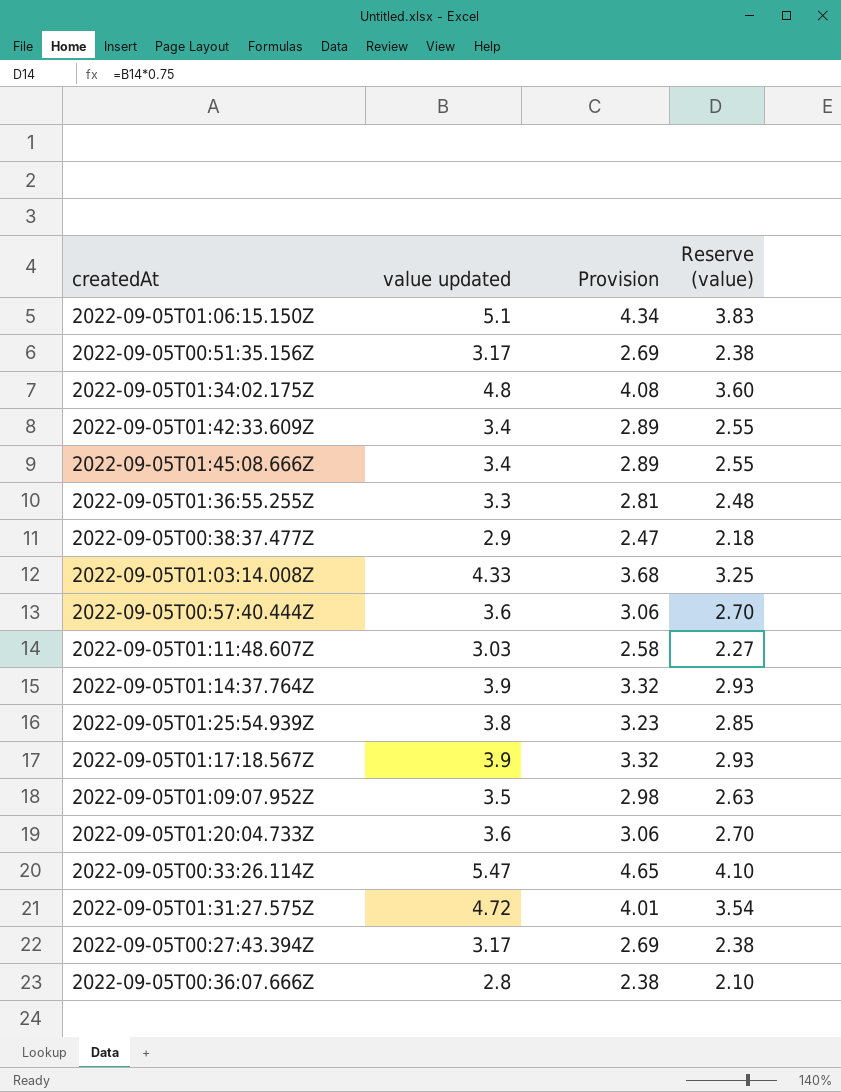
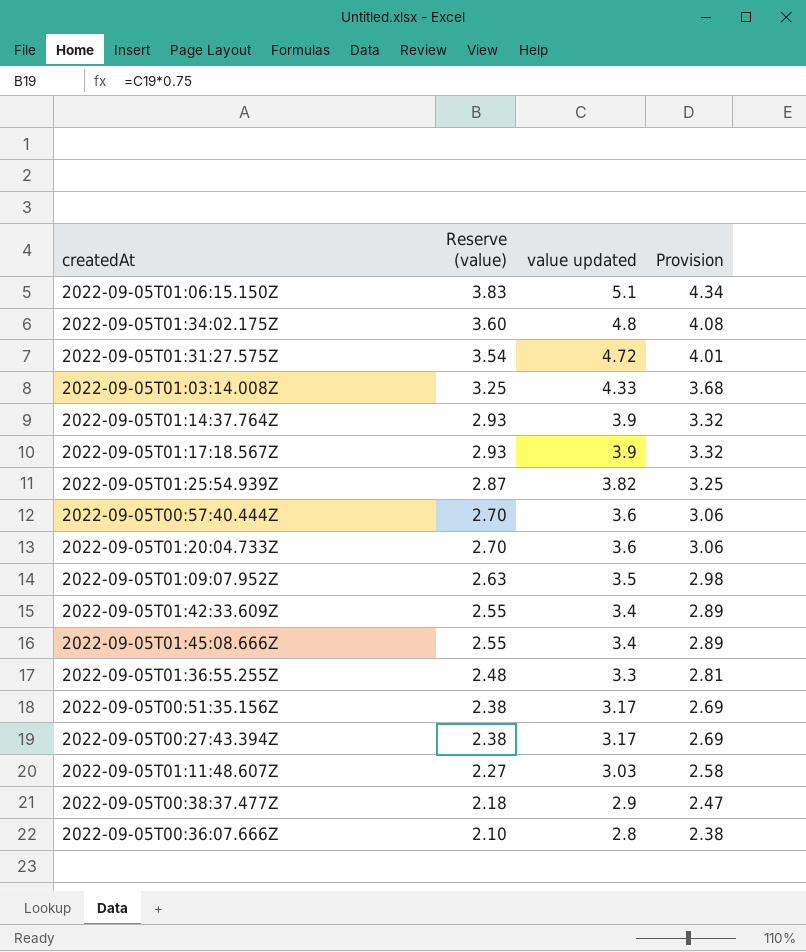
row order: none -> Reserve (value) descending
column Reserve (value) | position: 4 -> 2
row 2022-09-05T00:33:26.114Z: 5.47 | 4.65 | 4.10 -> none
2022-09-05T01:25:54.939Z | Reserve (value): 2.85 -> 2.87
2022-09-05T01:25:54.939Z | value updated: 3.8 -> 3.82
2022-09-05T01:25:54.939Z | Provision: 3.23 -> 3.25

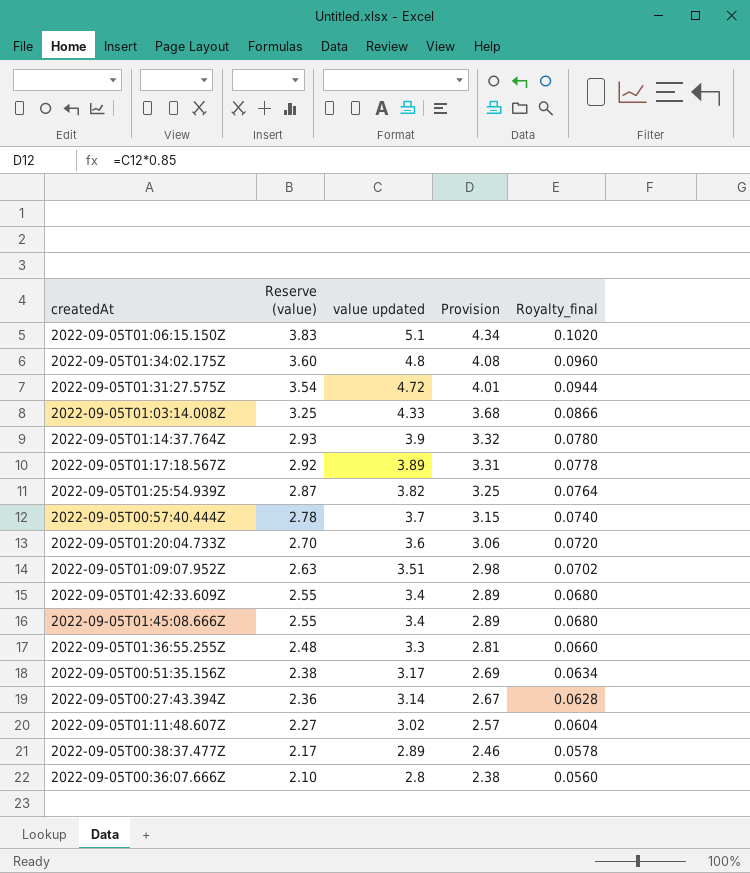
column Royalty_final | formula: none -> [value updated] * 0.02
2022-09-05T01:17:18.567Z | Reserve (value): 2.93 -> 2.92
2022-09-05T01:17:18.567Z | value updated: 3.9 -> 3.89
2022-09-05T01:17:18.567Z | Provision: 3.32 -> 3.31
2022-09-05T00:57:40.444Z | Reserve (value): 2.70 -> 2.78
2022-09-05T00:57:40.444Z | value updated: 3.6 -> 3.7
2022-09-05T00:57:40.444Z | Provision: 3.06 -> 3.15
2022-09-05T01:09:07.952Z | value updated: 3.5 -> 3.51
2022-09-05T00:27:43.394Z | Reserve (value): 2.38 -> 2.36
2022-09-05T00:27:43.394Z | value updated: 3.17 -> 3.14
2022-09-05T00:27:43.394Z | Provision: 2.69 -> 2.67
2022-09-05T01:11:48.607Z | value updated: 3.03 -> 3.02
2022-09-05T01:11:48.607Z | Provision: 2.58 -> 2.57
2022-09-05T00:38:37.477Z | Reserve (value): 2.18 -> 2.17
2022-09-05T00:38:37.477Z | value updated: 2.9 -> 2.89
2022-09-05T00:38:37.477Z | Provision: 2.47 -> 2.46

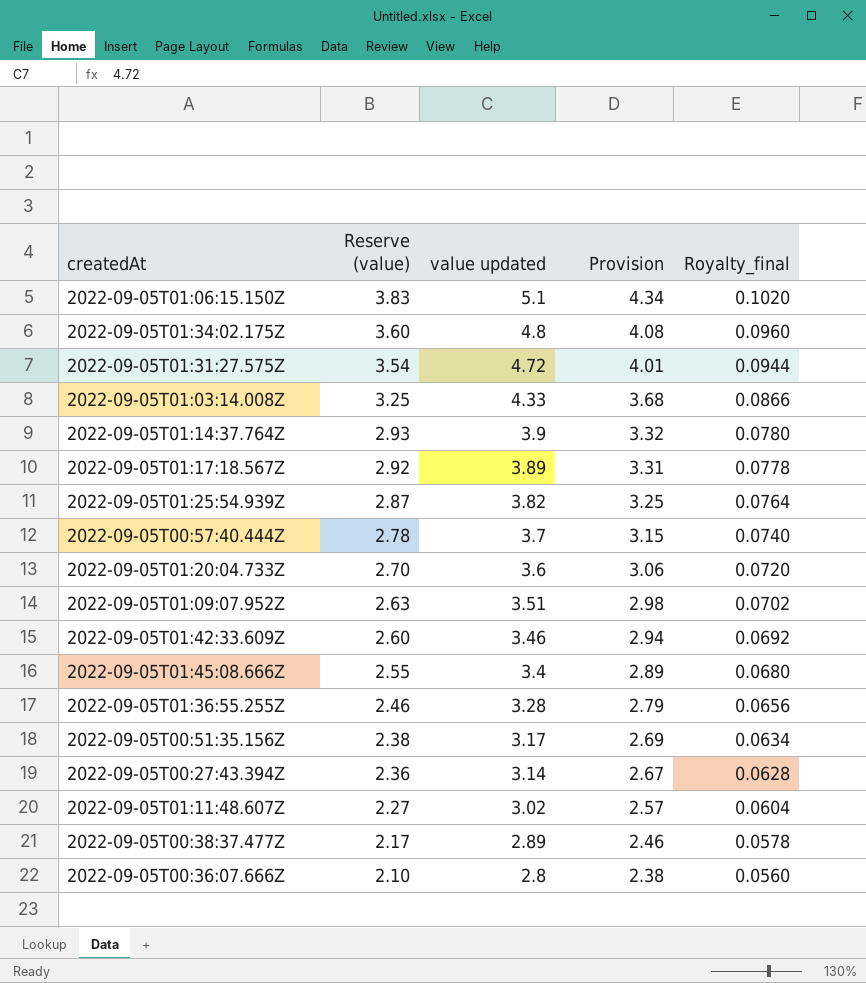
2022-09-05T01:42:33.609Z | Reserve (value): 2.55 -> 2.60
2022-09-05T01:42:33.609Z | value updated: 3.4 -> 3.46
2022-09-05T01:42:33.609Z | Provision: 2.89 -> 2.94
2022-09-05T01:42:33.609Z | Royalty_final: 0.0680 -> 0.0692
2022-09-05T01:36:55.255Z | Reserve (value): 2.48 -> 2.46
2022-09-05T01:36:55.255Z | value updated: 3.3 -> 3.28
2022-09-05T01:36:55.255Z | Provision: 2.81 -> 2.79
2022-09-05T01:36:55.255Z | Royalty_final: 0.0660 -> 0.0656

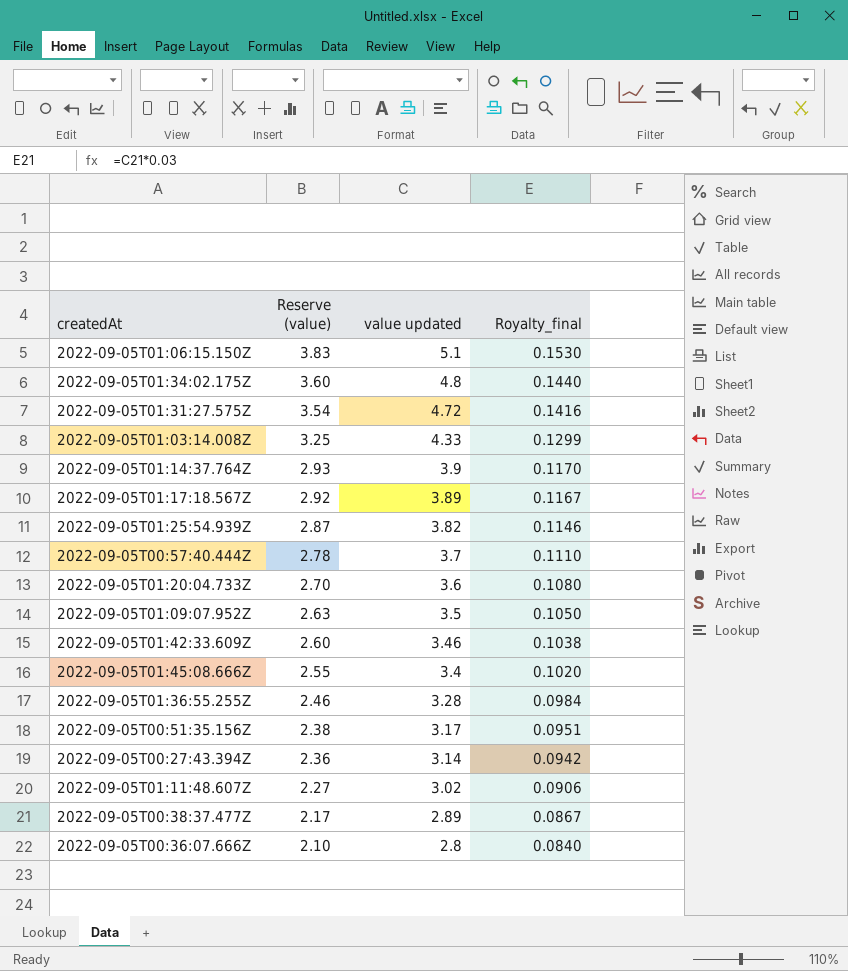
column Provision | formula: [value updated] * 0.85 -> none
column Royalty_final | formula: [value updated] * 0.02 -> [value updated] * 0.03
2022-09-05T01:09:07.952Z | value updated: 3.51 -> 3.5

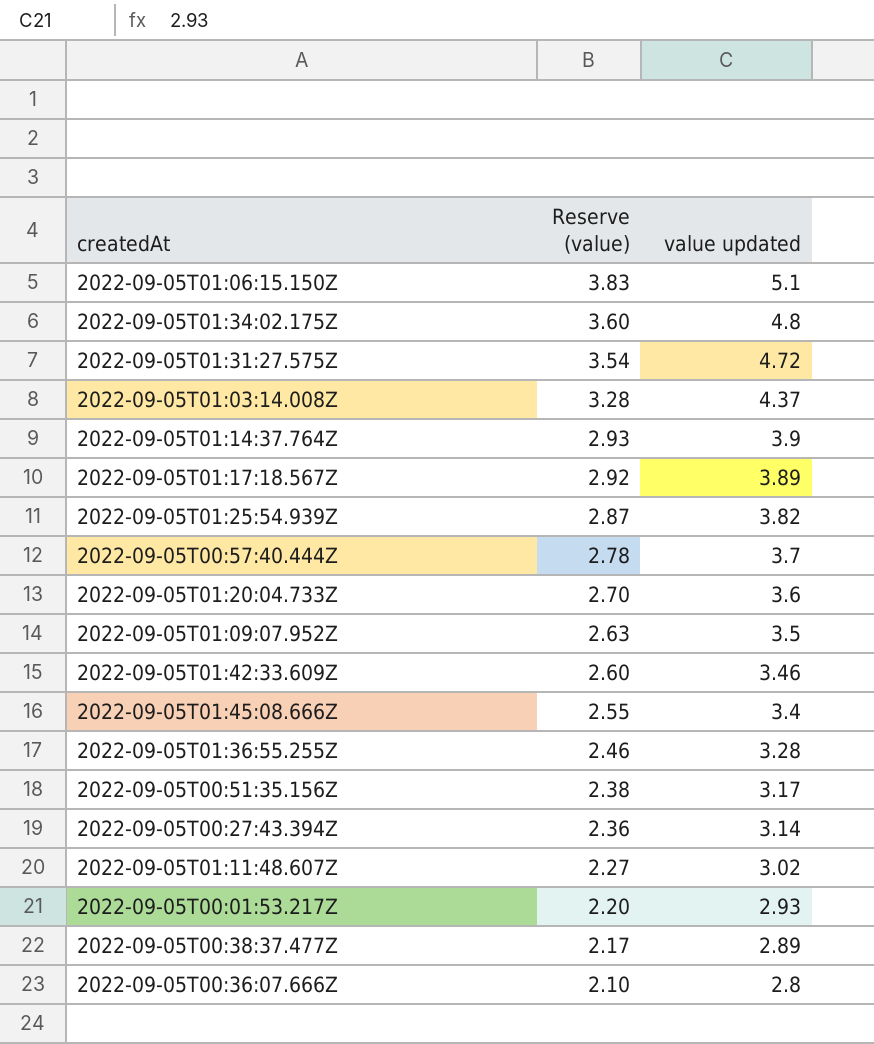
column Royalty_final | formula: [value updated] * 0.03 -> none
2022-09-05T01:03:14.008Z | Reserve (value): 3.25 -> 3.28
2022-09-05T01:03:14.008Z | value updated: 4.33 -> 4.37
row 2022-09-05T00:01:53.217Z: none -> 2.20 | 2.93

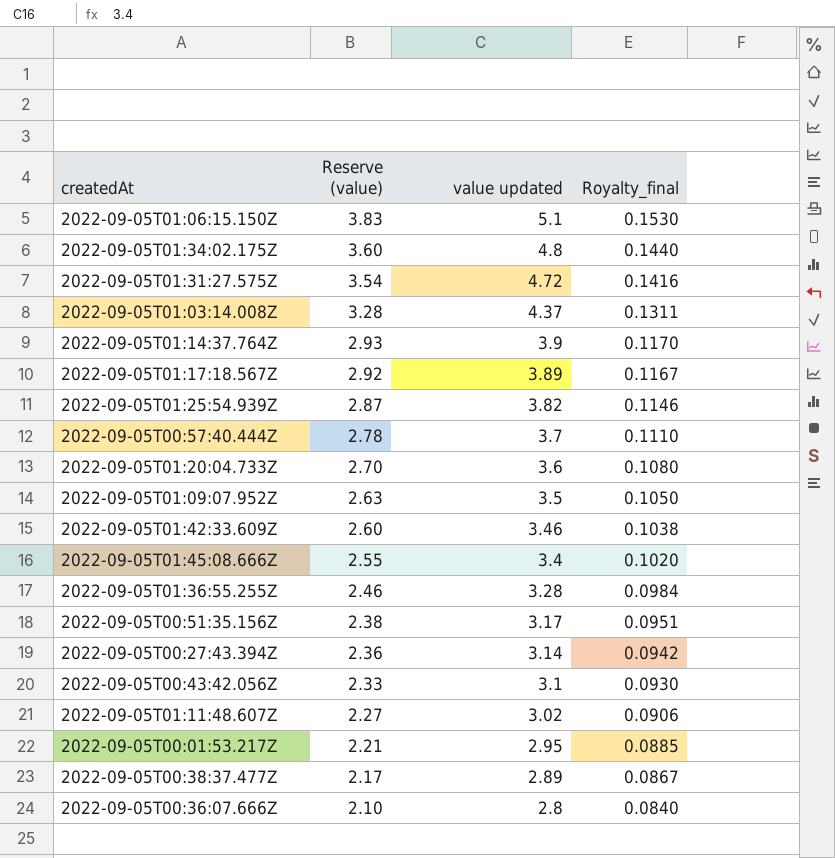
column Royalty_final | formula: none -> [value updated] * 0.03
row 2022-09-05T00:43:42.056Z: none -> 2.33 | 3.1 | 0.0930
2022-09-05T00:01:53.217Z | Reserve (value): 2.20 -> 2.21
2022-09-05T00:01:53.217Z | value updated: 2.93 -> 2.95

